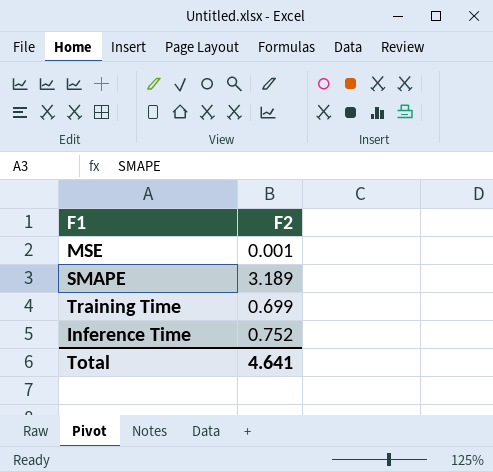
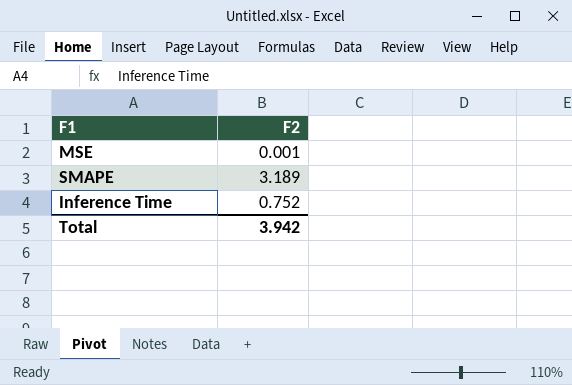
row Training Time: 0.699 -> none
Total | F2: 4.641 -> 3.942

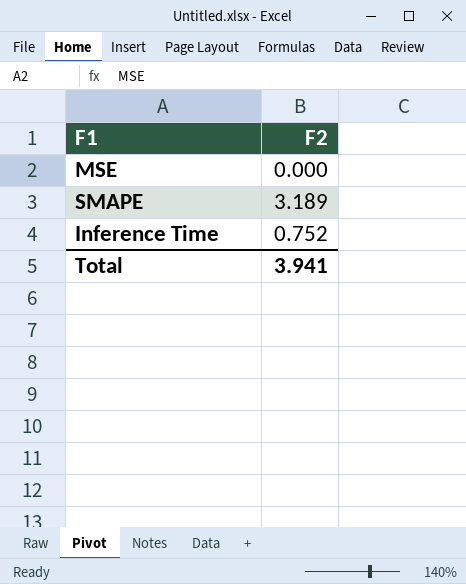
MSE | F2: 0.001 -> 0.000
Total | F2: 3.942 -> 3.941

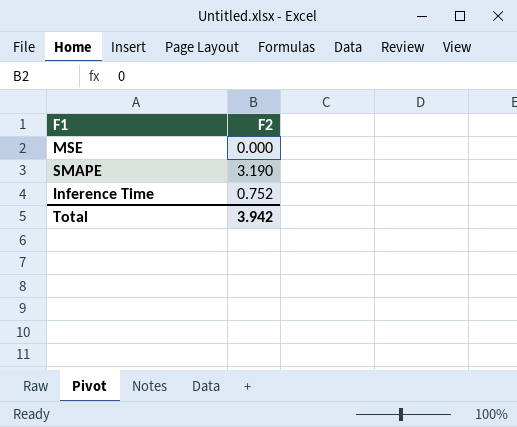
SMAPE | F2: 3.189 -> 3.190
Total | F2: 3.941 -> 3.942

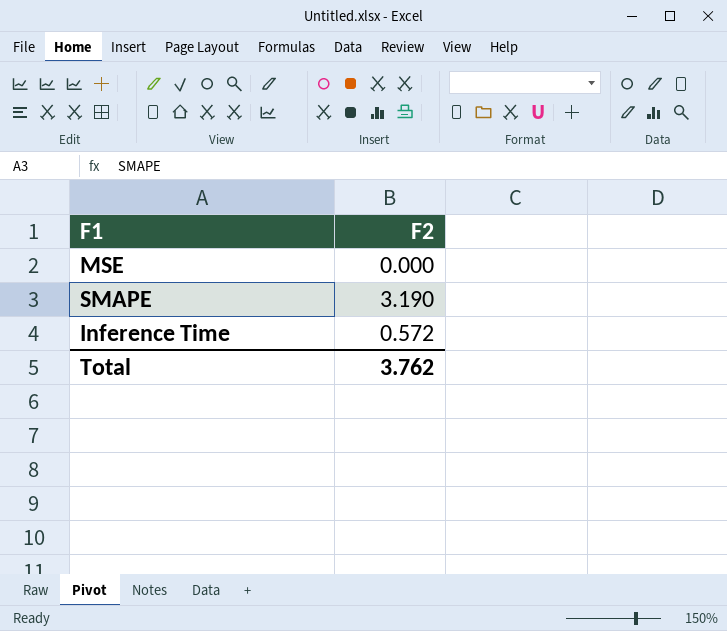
Inference Time | F2: 0.752 -> 0.572
Total | F2: 3.942 -> 3.762

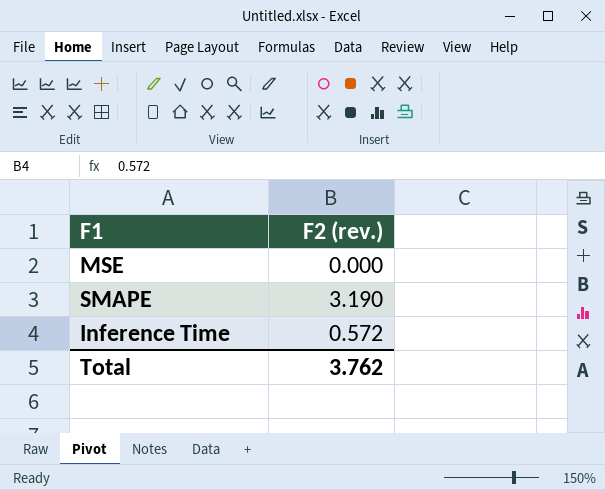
column name: F2 -> F2 (rev.)

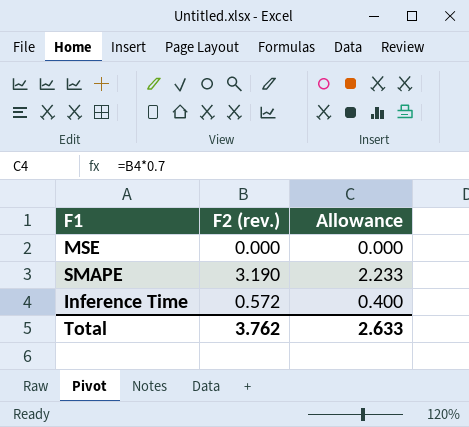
column Allowance | formula: none -> [F2 (rev.)] * 0.7

